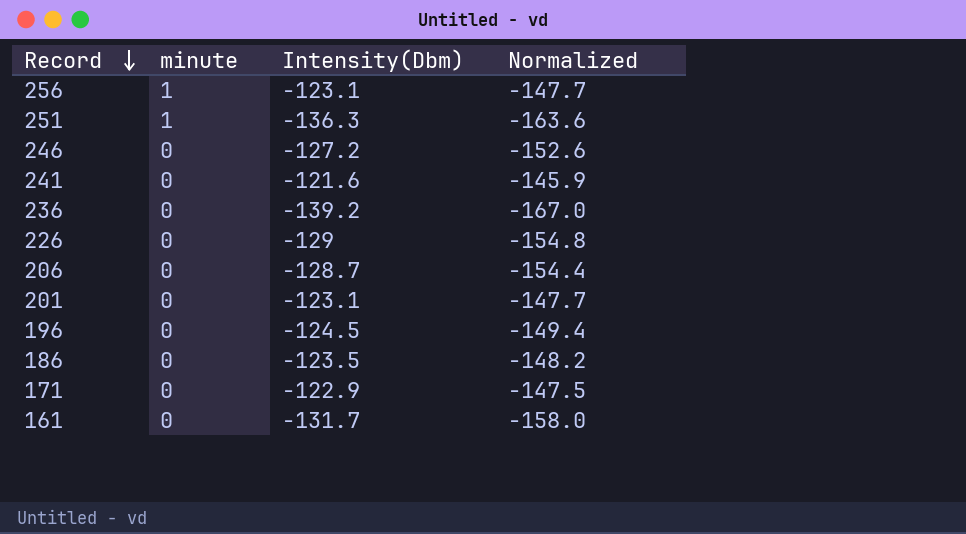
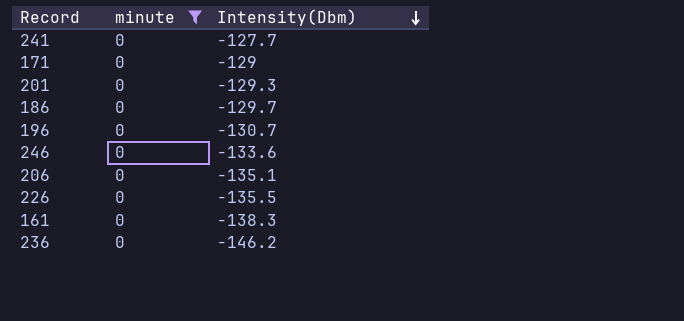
filter: none -> minute = 0
row order: Record descending -> Intensity(Dbm) descending
column Normalized | formula: [Intensity(Dbm)] * 1.2 -> none
241 | Intensity(Dbm): -121.6 -> -127.7
171 | Intensity(Dbm): -122.9 -> -129
201 | Intensity(Dbm): -123.1 -> -129.3
186 | Intensity(Dbm): -123.5 -> -129.7
196 | Intensity(Dbm): -124.5 -> -130.7
246 | Intensity(Dbm): -127.2 -> -133.6
206 | Intensity(Dbm): -128.7 -> -135.1
226 | Intensity(Dbm): -129 -> -135.5
161 | Intensity(Dbm): -131.7 -> -138.3
236 | Intensity(Dbm): -139.2 -> -146.2

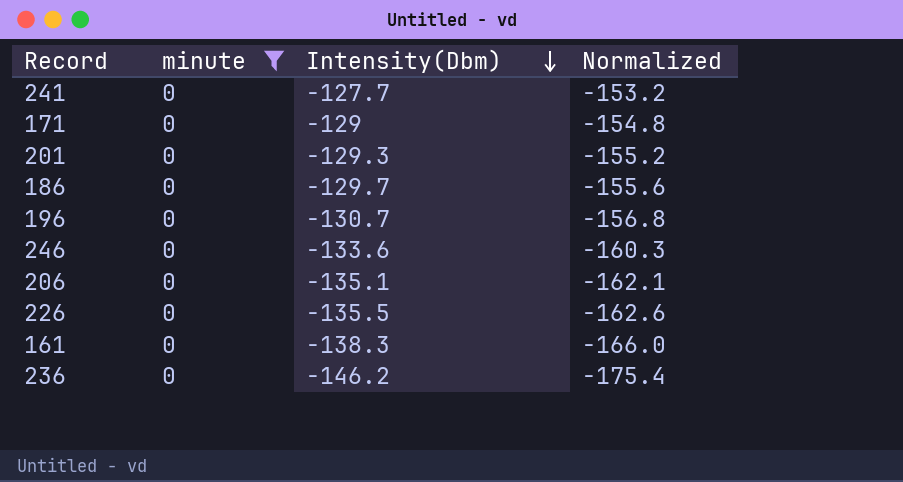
column Normalized | formula: none -> [Intensity(Dbm)] * 1.2

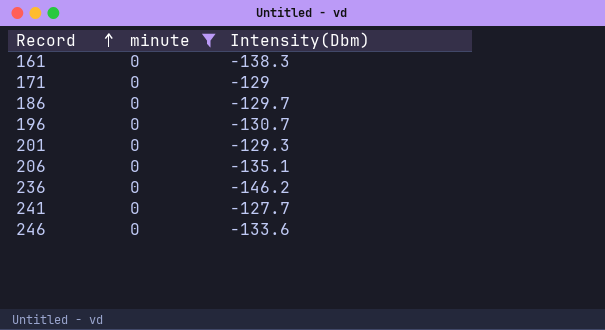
row order: Intensity(Dbm) descending -> Record ascending
column Normalized | formula: [Intensity(Dbm)] * 1.2 -> none
row 226: 0 | -135.5 | -162.6 -> none

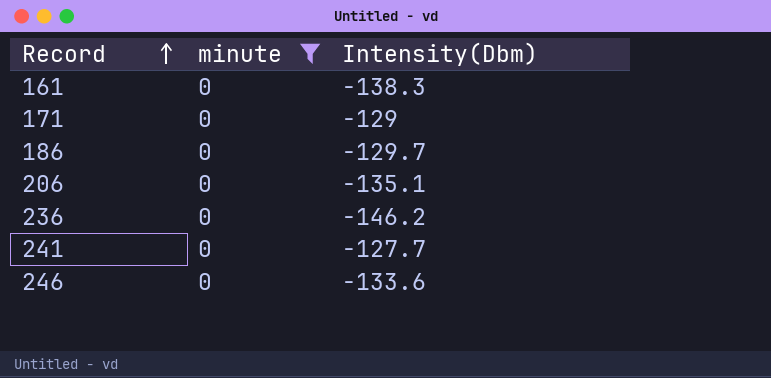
row 196: 0 | -130.7 -> none
row 201: 0 | -129.3 -> none

